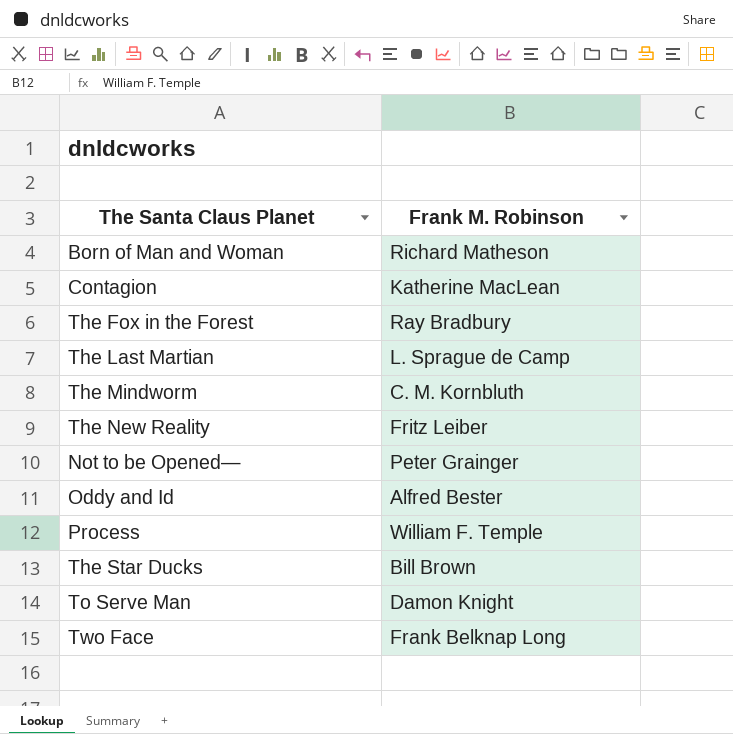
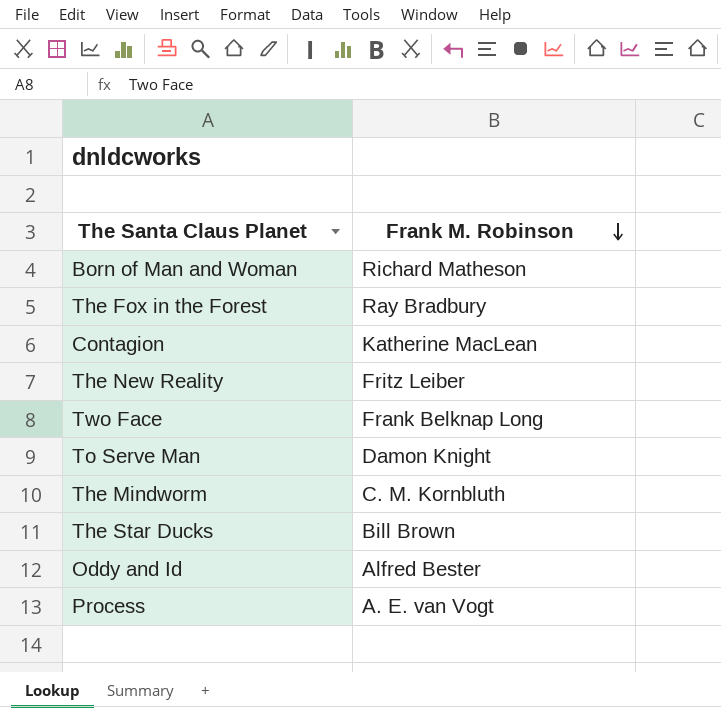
row order: none -> Frank M. Robinson descending
row The Last Martian: L. Sprague de Camp -> none
row Not to be Opened—: Peter Grainger -> none
Process | Frank M. Robinson: William F. Temple -> A. E. van Vogt

